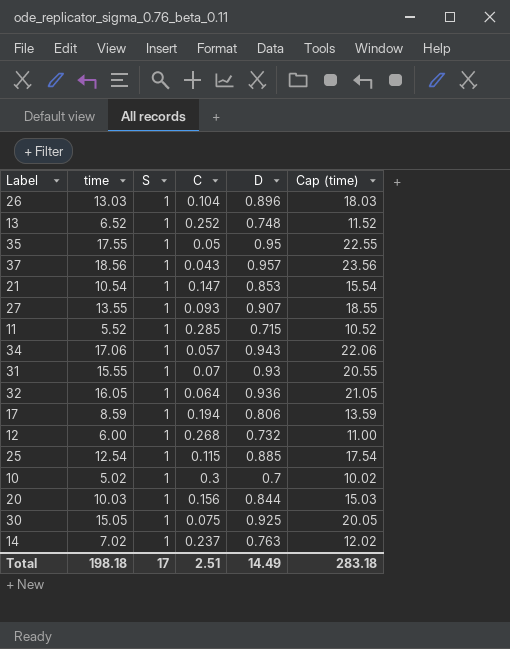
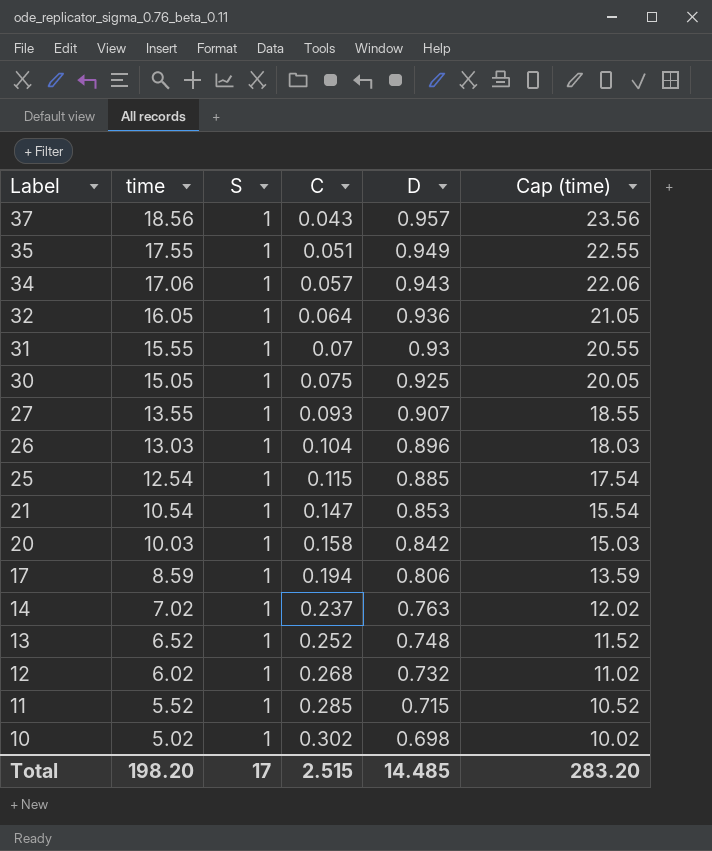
row order: none -> Label descending
35 | C: 0.05 -> 0.051
35 | D: 0.95 -> 0.949
20 | C: 0.156 -> 0.158
20 | D: 0.844 -> 0.842
12 | time: 6.00 -> 6.02
12 | Cap (time): 11.00 -> 11.02
10 | C: 0.3 -> 0.302
10 | D: 0.7 -> 0.698
Total | time: 198.18 -> 198.20
Total | C: 2.51 -> 2.515
Total | D: 14.49 -> 14.485
Total | Cap (time): 283.18 -> 283.20

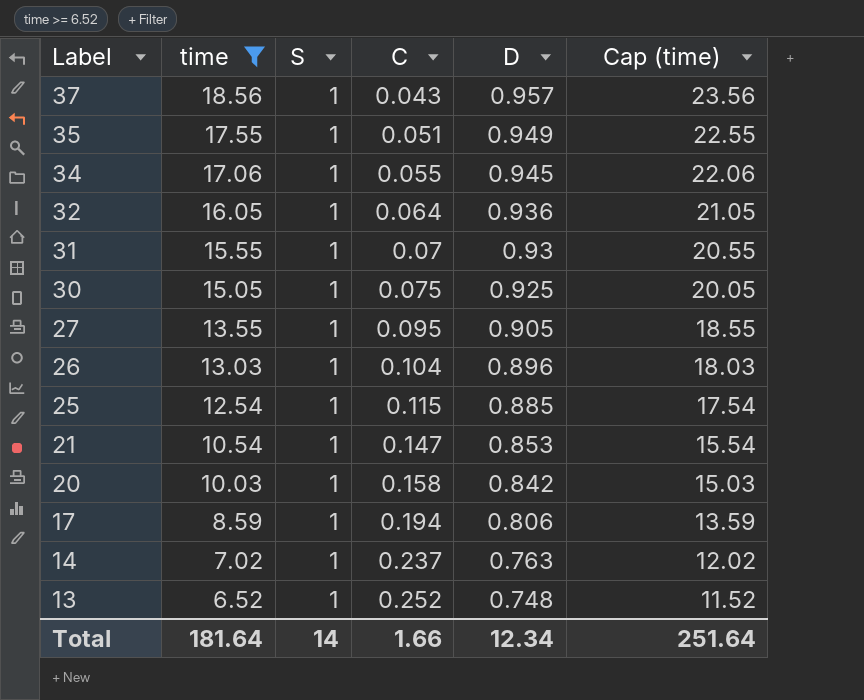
filter: none -> time >= 6.52
34 | C: 0.057 -> 0.055
34 | D: 0.943 -> 0.945
27 | C: 0.093 -> 0.095
27 | D: 0.907 -> 0.905
Total | time: 198.20 -> 181.64
Total | S: 17 -> 14
Total | C: 2.515 -> 1.66
Total | D: 14.485 -> 12.34
Total | Cap (time): 283.20 -> 251.64

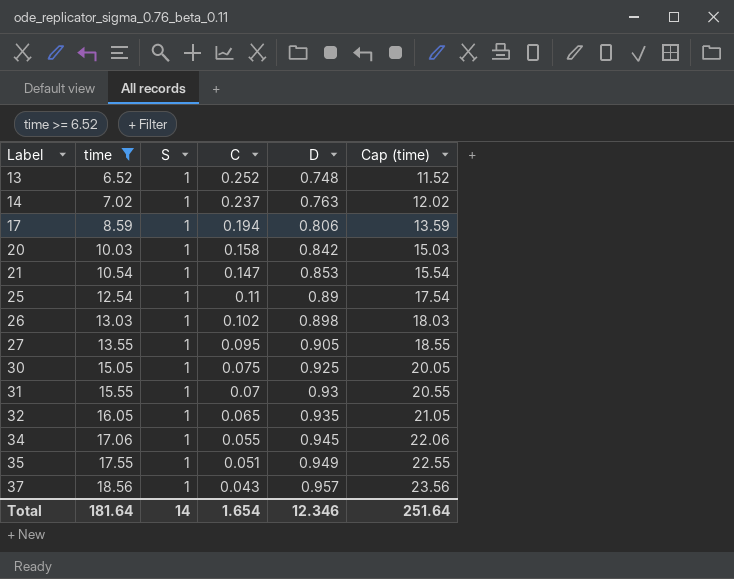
row order: Label descending -> Label ascending
25 | C: 0.115 -> 0.11
25 | D: 0.885 -> 0.89
26 | C: 0.104 -> 0.102
26 | D: 0.896 -> 0.898
32 | C: 0.064 -> 0.065
32 | D: 0.936 -> 0.935
Total | C: 1.66 -> 1.654
Total | D: 12.34 -> 12.346

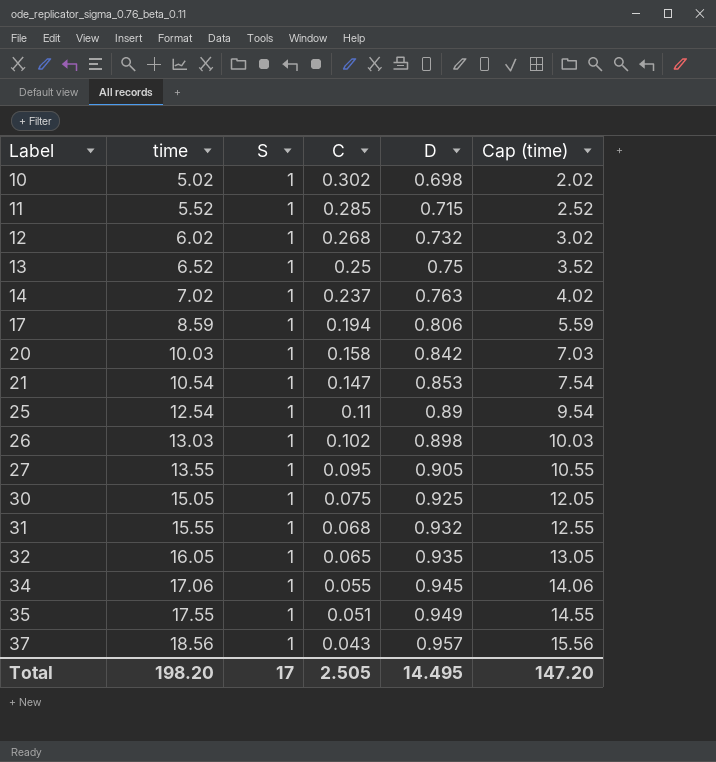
filter: time >= 6.52 -> none
column Cap (time) | formula: [time] + 5 -> [time] - 3
13 | C: 0.252 -> 0.25
13 | D: 0.748 -> 0.75
31 | C: 0.07 -> 0.068
31 | D: 0.93 -> 0.932
Total | time: 181.64 -> 198.20
Total | S: 14 -> 17
Total | C: 1.654 -> 2.505
Total | D: 12.346 -> 14.495
Total | Cap (time): 251.64 -> 147.20

